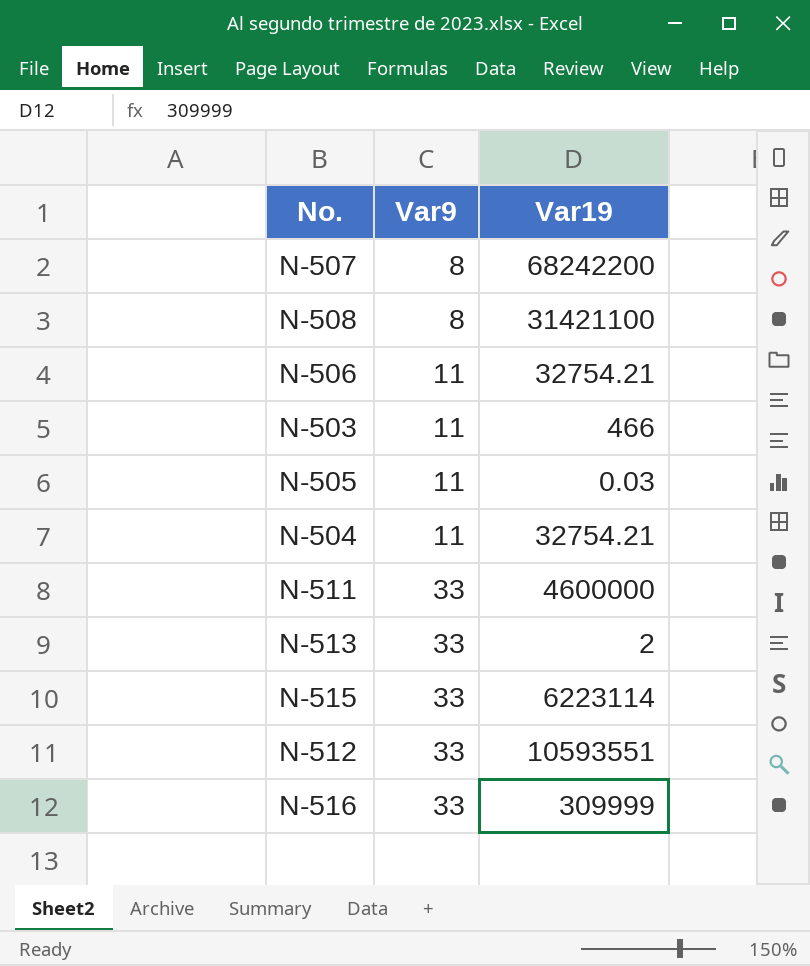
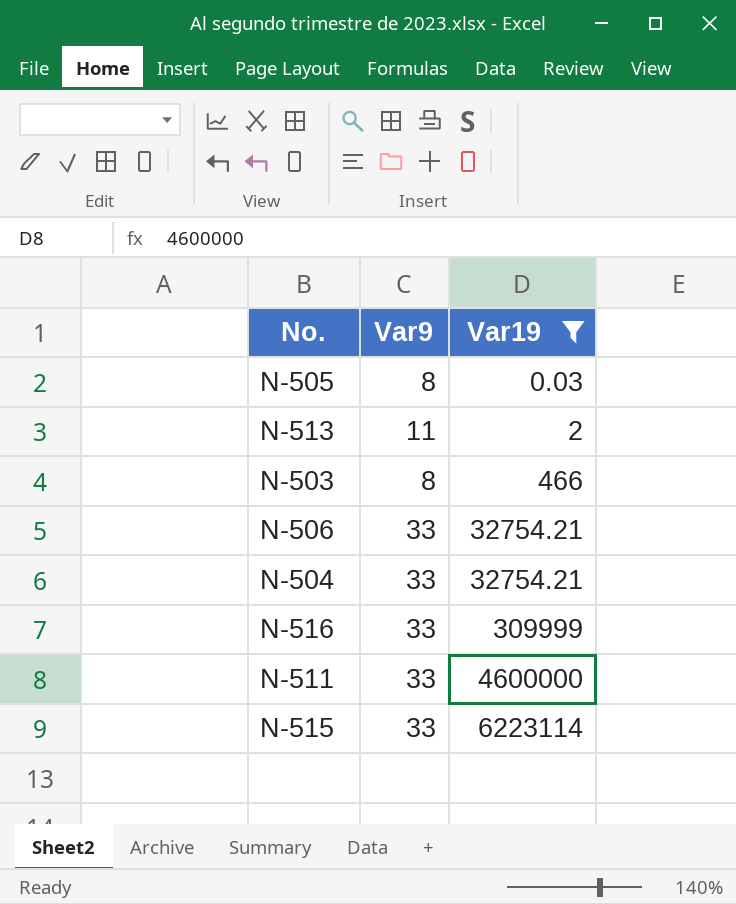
filter: none -> Var19 <= 6223114
row order: Var9 ascending -> Var19 ascending
N-505 | Var9: 11 -> 8
N-513 | Var9: 33 -> 11
N-503 | Var9: 11 -> 8
N-506 | Var9: 11 -> 33
N-504 | Var9: 11 -> 33

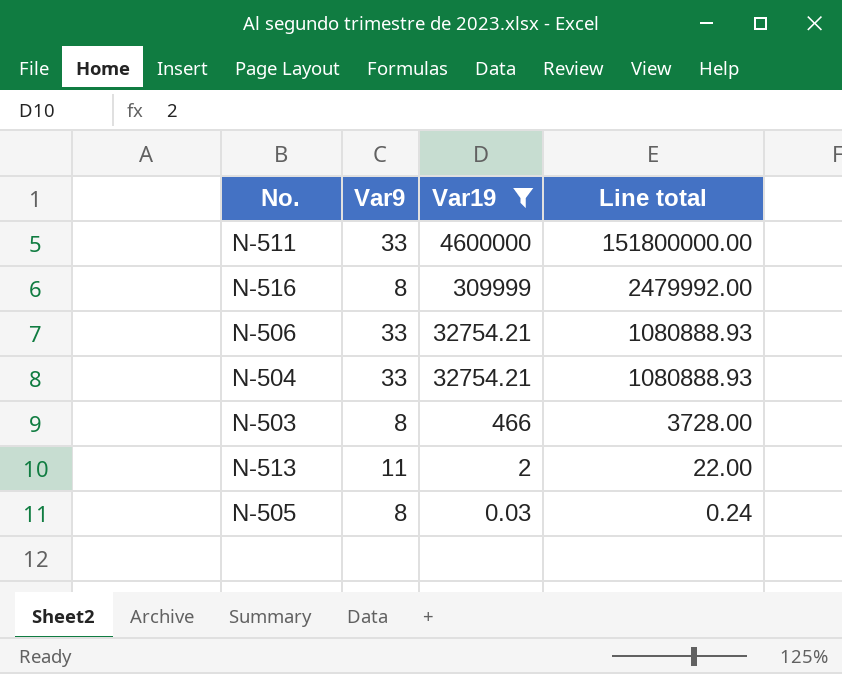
row order: Var19 ascending -> Var19 descending
column Line total | formula: none -> [Var9] * [Var19]
row N-515: 33 | 6223114 -> none
N-516 | Var9: 33 -> 8

